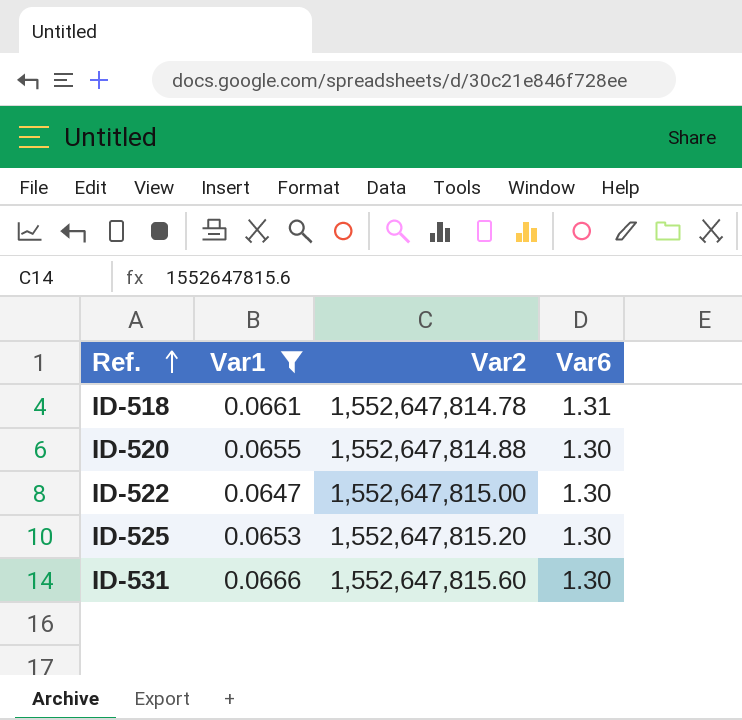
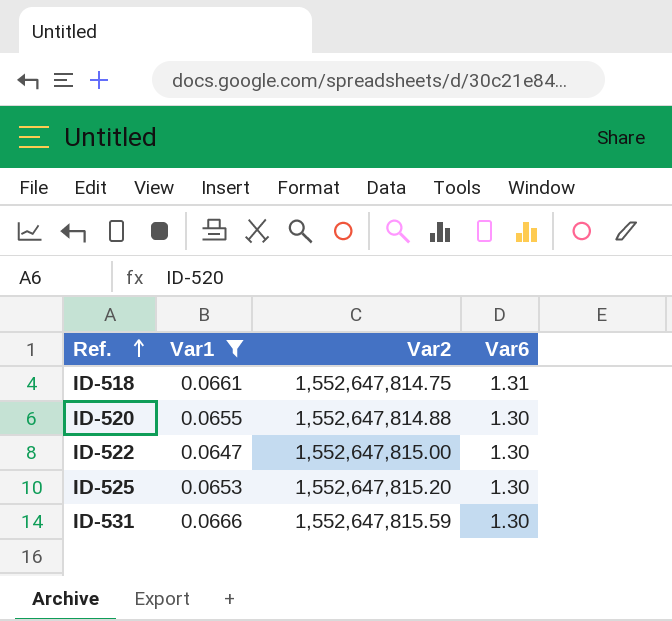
ID-518 | Var2: 1,552,647,814.78 -> 1,552,647,814.75
ID-531 | Var2: 1,552,647,815.60 -> 1,552,647,815.59

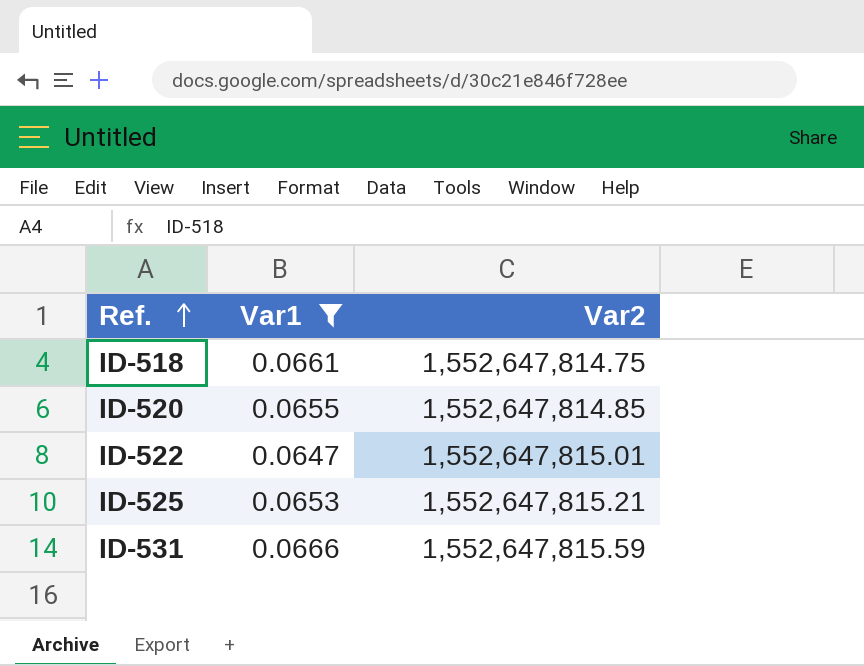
column Var6 | position: 4 -> none
ID-520 | Var2: 1,552,647,814.88 -> 1,552,647,814.85
ID-522 | Var2: 1,552,647,815.00 -> 1,552,647,815.01
ID-525 | Var2: 1,552,647,815.20 -> 1,552,647,815.21

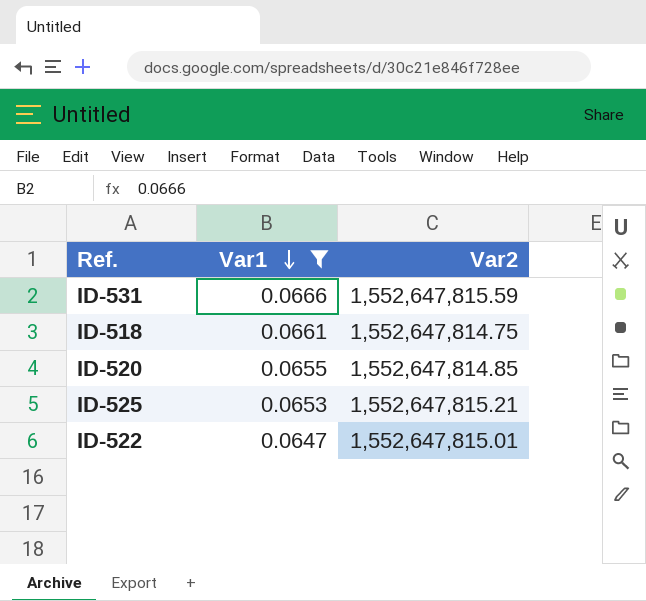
row order: Ref. ascending -> Var1 descending

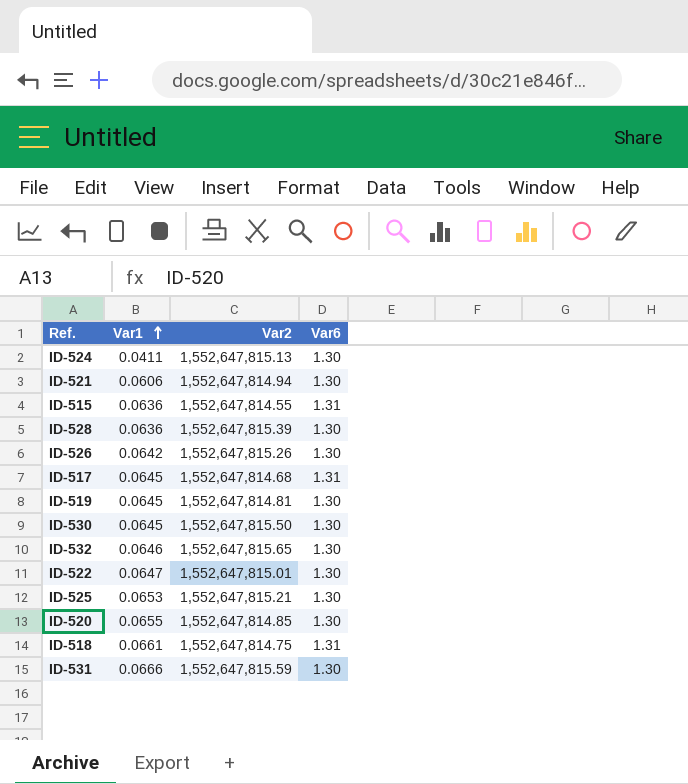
filter: Var1 >= 0.0647 -> none
row order: Var1 descending -> Var1 ascending
column Var6 | position: none -> 4

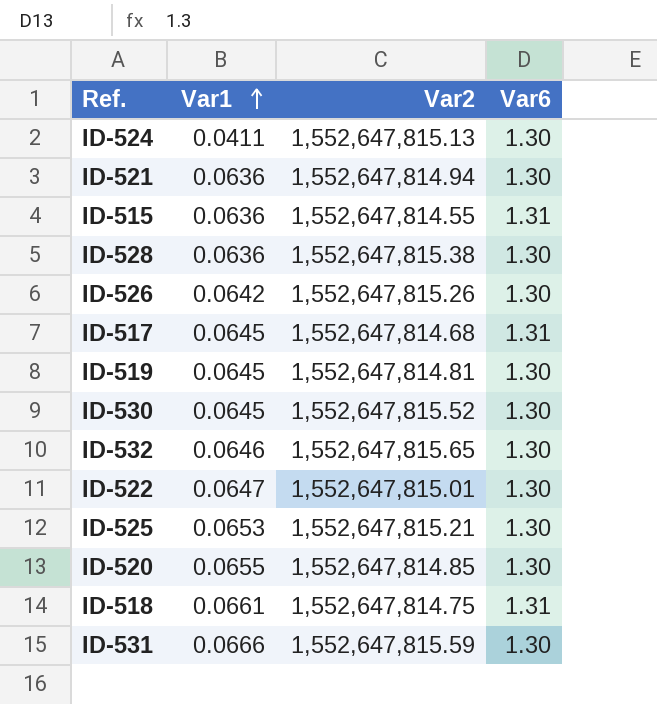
ID-521 | Var1: 0.0606 -> 0.0636
ID-528 | Var2: 1,552,647,815.39 -> 1,552,647,815.38
ID-530 | Var2: 1,552,647,815.50 -> 1,552,647,815.52

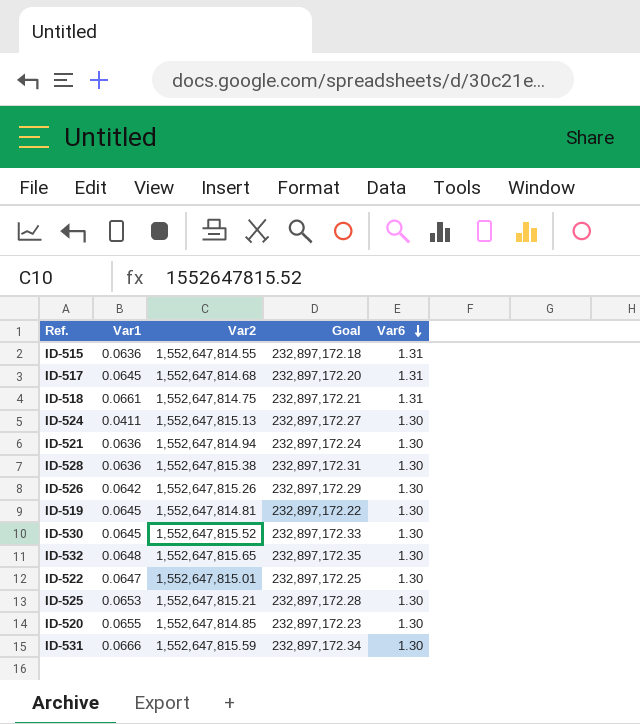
row order: Var1 ascending -> Var6 descending
column Goal | formula: none -> [Var2] * 0.15
ID-532 | Var1: 0.0646 -> 0.0648

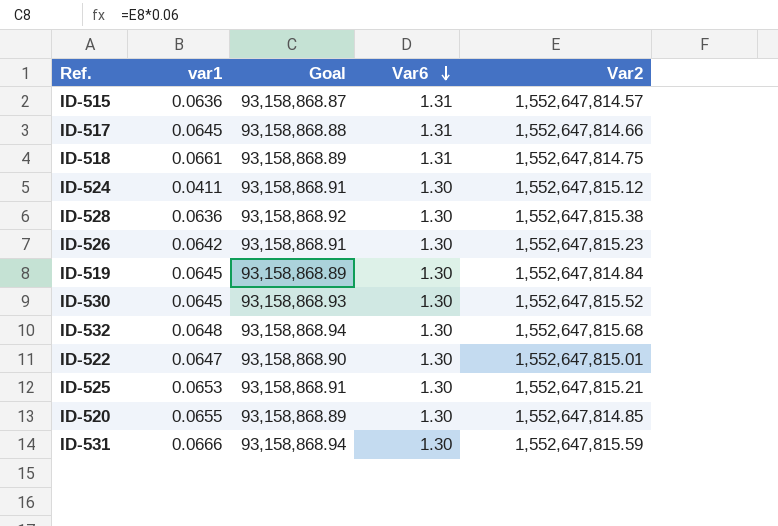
column name: Var1 -> var1
column Goal | formula: [Var2] * 0.15 -> [Var2] * 0.06
column Var2 | position: 3 -> 5
row ID-521: 0.0636 | 1,552,647,814.94 | 232,897,172.24 | 1.30 -> none
ID-515 | Var2: 1,552,647,814.55 -> 1,552,647,814.57
ID-517 | Var2: 1,552,647,814.68 -> 1,552,647,814.66
ID-524 | Var2: 1,552,647,815.13 -> 1,552,647,815.12
ID-526 | Var2: 1,552,647,815.26 -> 1,552,647,815.23
ID-519 | Var2: 1,552,647,814.81 -> 1,552,647,814.84
ID-532 | Var2: 1,552,647,815.65 -> 1,552,647,815.68

